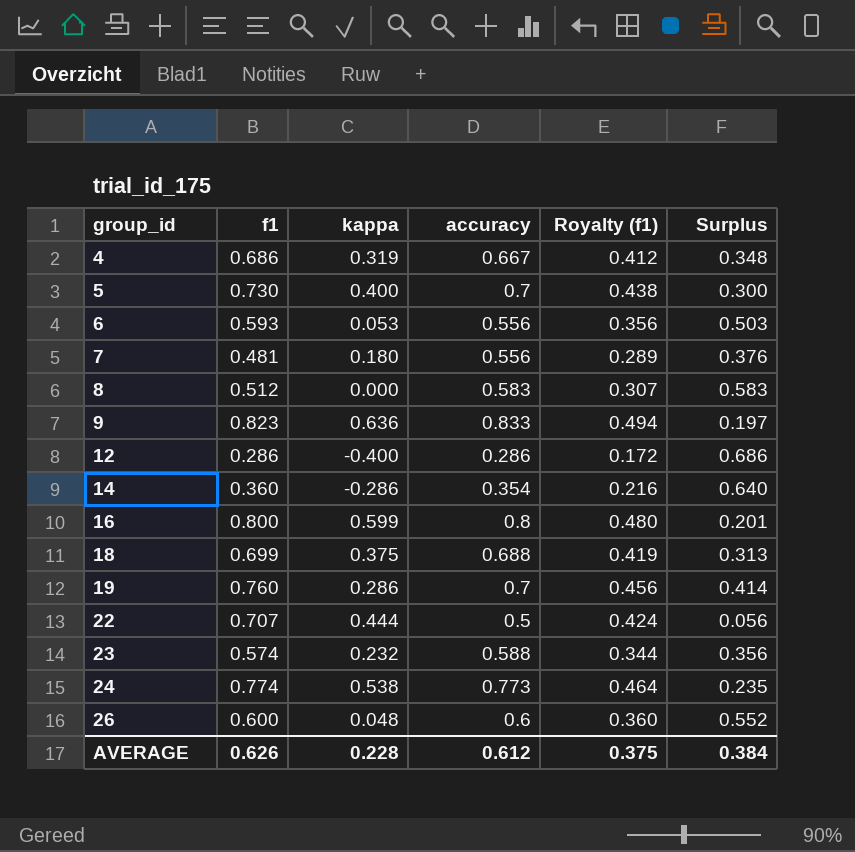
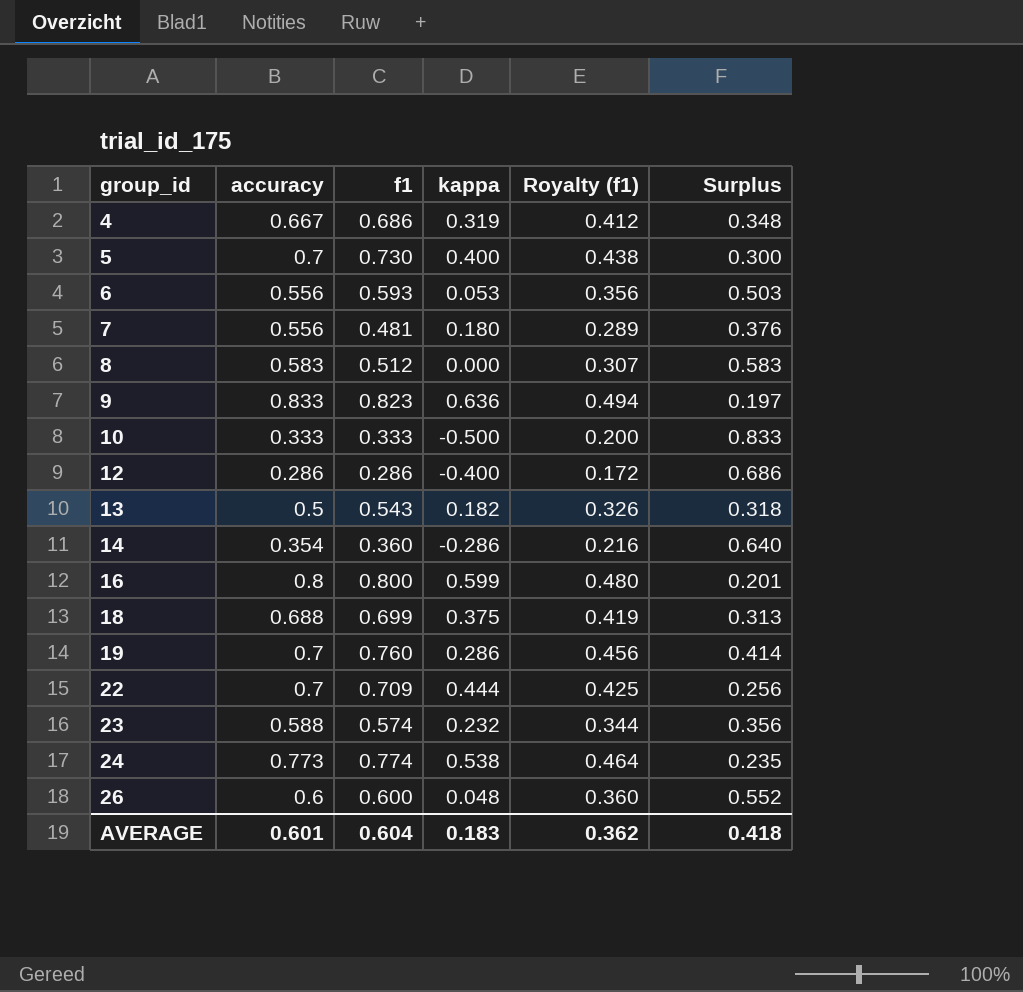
column accuracy | position: 4 -> 2
row 10: none -> 0.333 | 0.333 | -0.500 | 0.200 | 0.833
row 13: none -> 0.5 | 0.543 | 0.182 | 0.326 | 0.318
22 | accuracy: 0.5 -> 0.7
22 | f1: 0.707 -> 0.709
22 | Royalty (f1): 0.424 -> 0.425
22 | Surplus: 0.056 -> 0.256
AVERAGE | accuracy: 0.612 -> 0.601
AVERAGE | f1: 0.626 -> 0.604
AVERAGE | kappa: 0.228 -> 0.183
AVERAGE | Royalty (f1): 0.375 -> 0.362
AVERAGE | Surplus: 0.384 -> 0.418

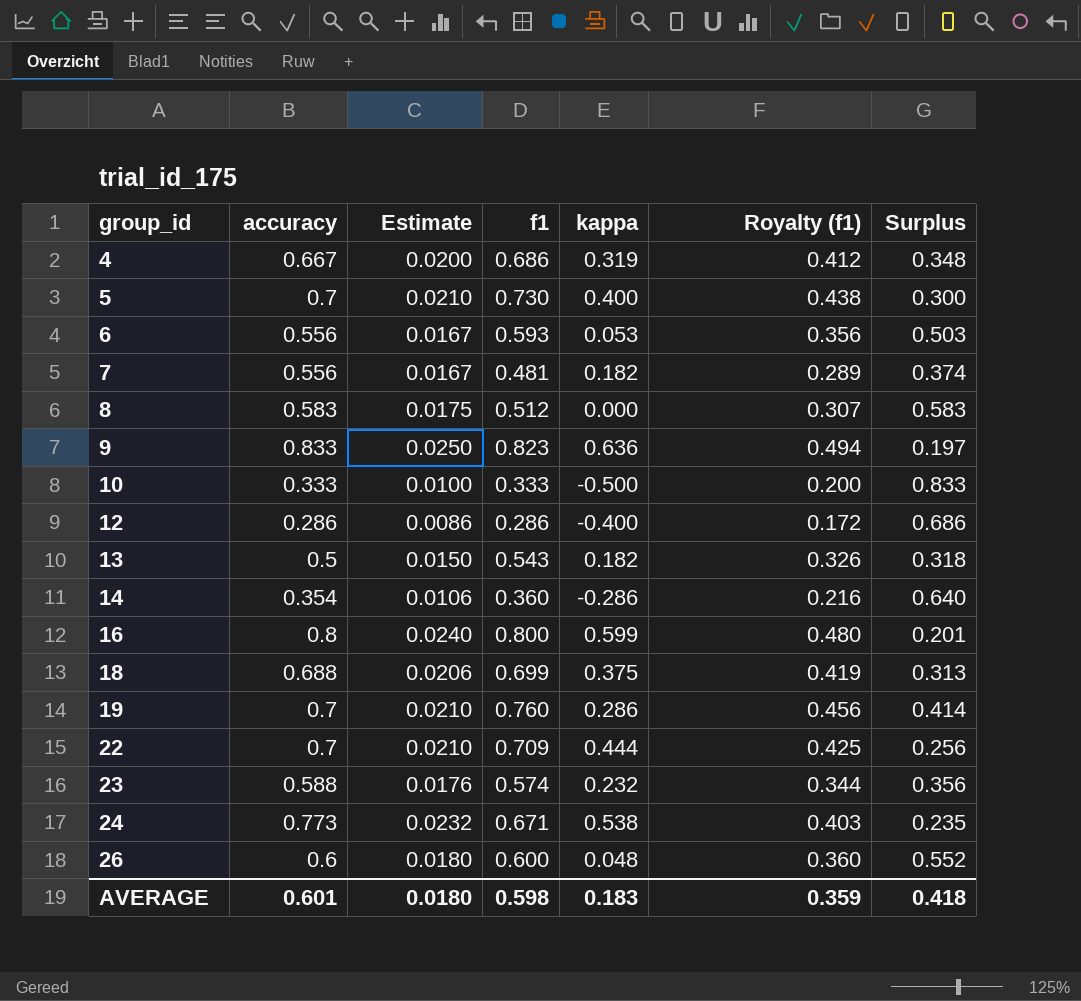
column Estimate | formula: none -> [accuracy] * 0.03
7 | kappa: 0.180 -> 0.182
7 | Surplus: 0.376 -> 0.374
24 | f1: 0.774 -> 0.671
24 | Royalty (f1): 0.464 -> 0.403
AVERAGE | f1: 0.604 -> 0.598
AVERAGE | Royalty (f1): 0.362 -> 0.359

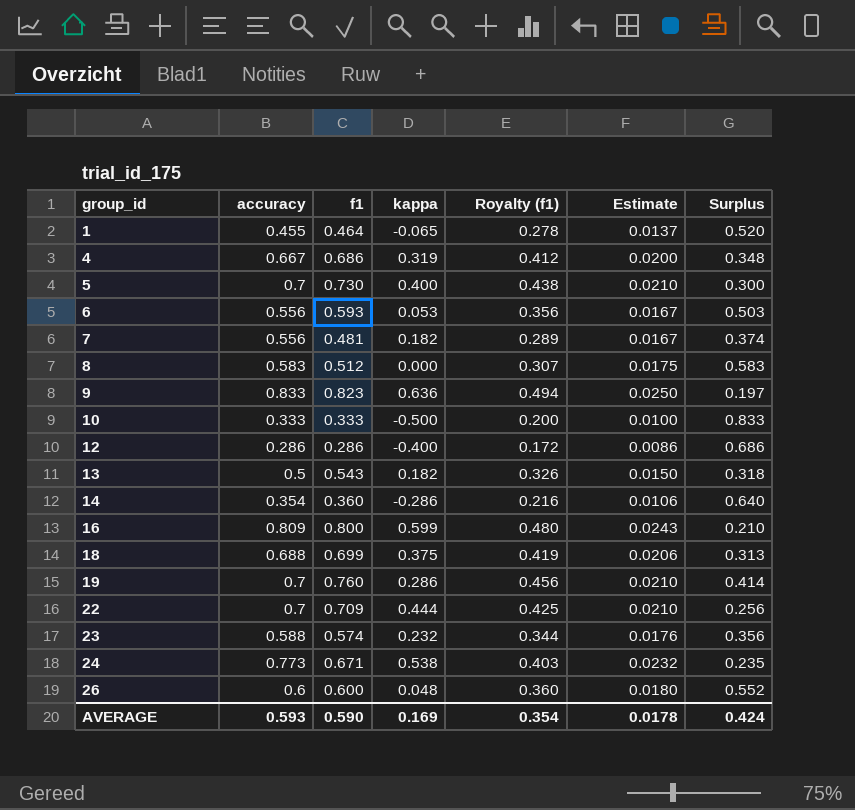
column Estimate | position: 3 -> 6
row 1: none -> 0.455 | 0.464 | -0.065 | 0.278 | 0.0137 | 0.520
16 | accuracy: 0.8 -> 0.809
16 | Estimate: 0.0240 -> 0.0243
16 | Surplus: 0.201 -> 0.210
AVERAGE | accuracy: 0.601 -> 0.593
AVERAGE | f1: 0.598 -> 0.590
AVERAGE | kappa: 0.183 -> 0.169
AVERAGE | Royalty (f1): 0.359 -> 0.354
AVERAGE | Estimate: 0.0180 -> 0.0178
AVERAGE | Surplus: 0.418 -> 0.424

